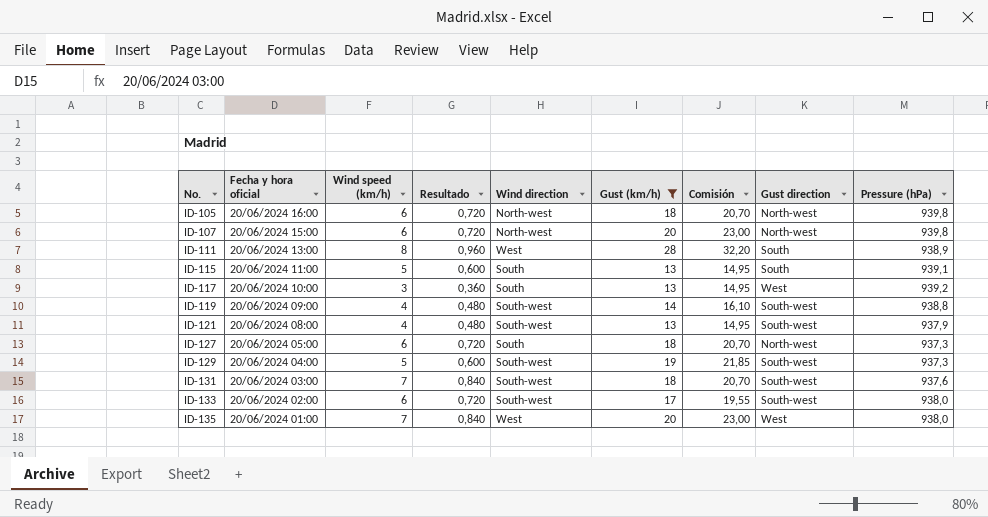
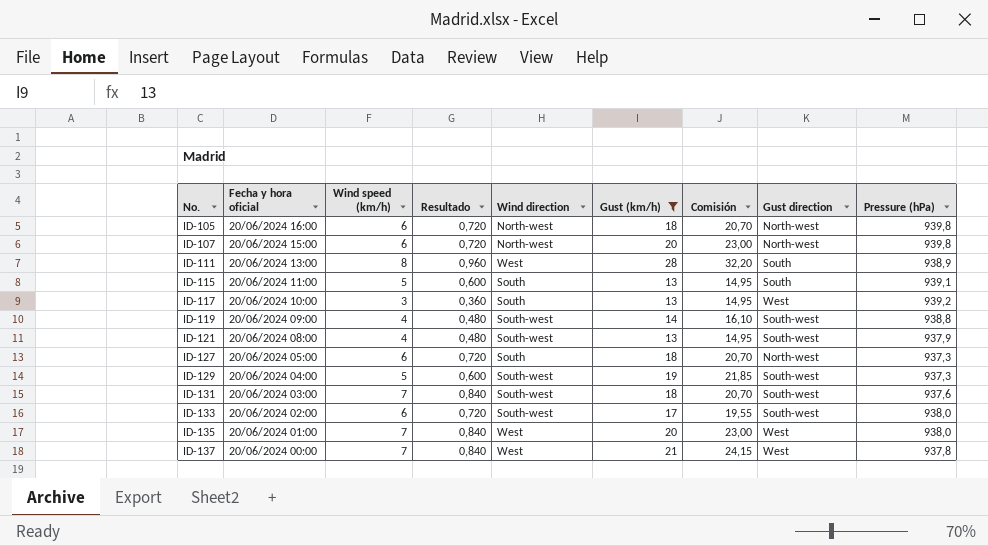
row ID-137: none -> 20/06/2024 00:00 | 7 | 0,840 | West | 21 | 24,15 | West | 937,8

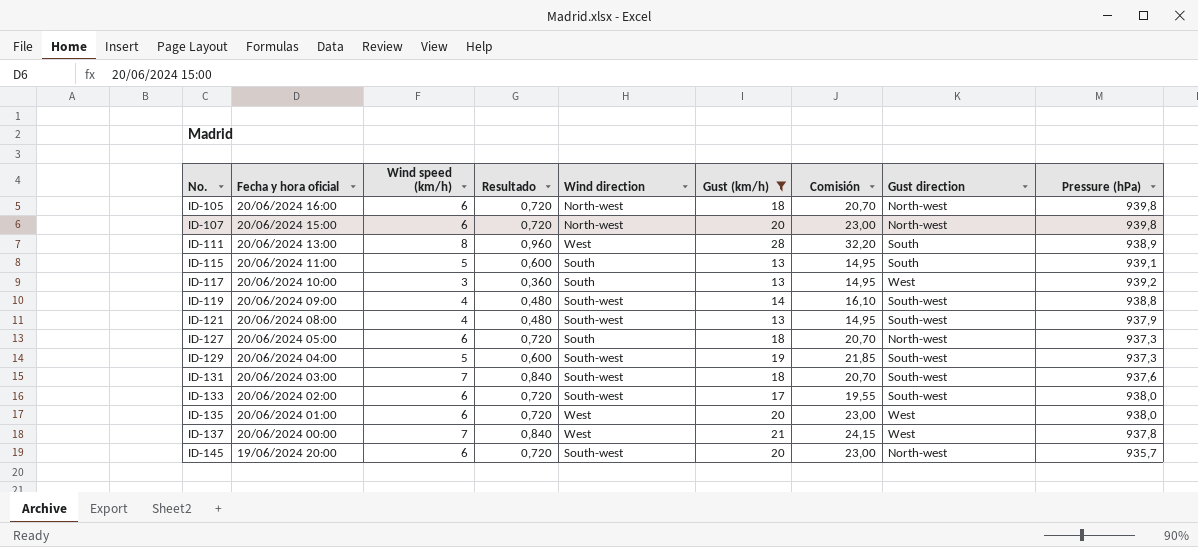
ID-135 | Wind speed (km/h): 7 -> 6
ID-135 | Resultado: 0,840 -> 0,720
row ID-145: none -> 19/06/2024 20:00 | 6 | 0,720 | South-west | 20 | 23,00 | North-west | 935,7

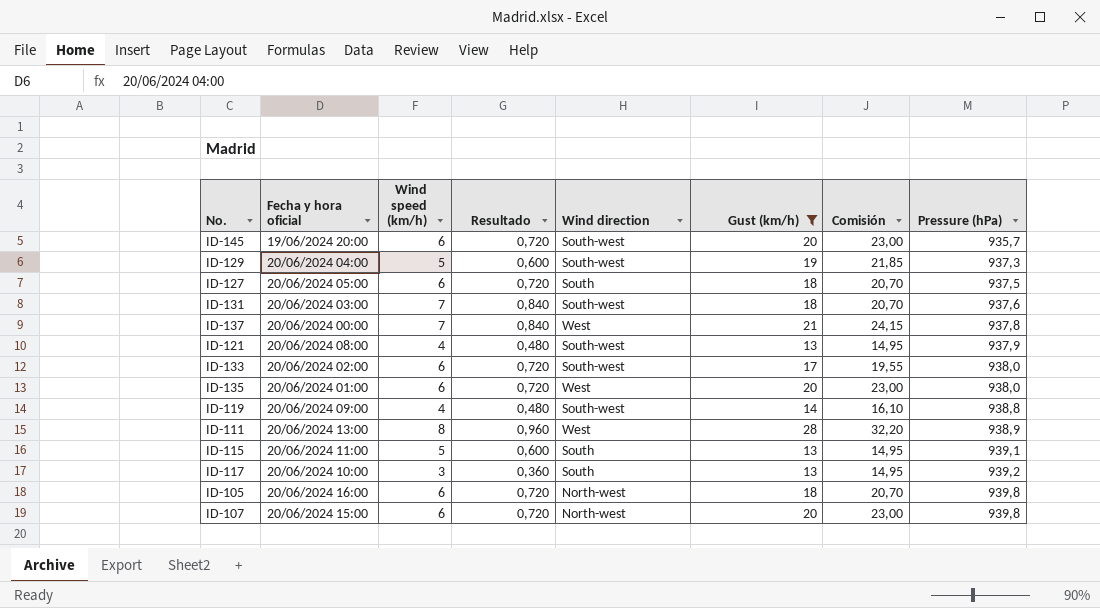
row order: No. ascending -> Pressure (hPa) ascending
column Gust direction | position: 8 -> none
ID-127 | Pressure (hPa): 937,3 -> 937,5

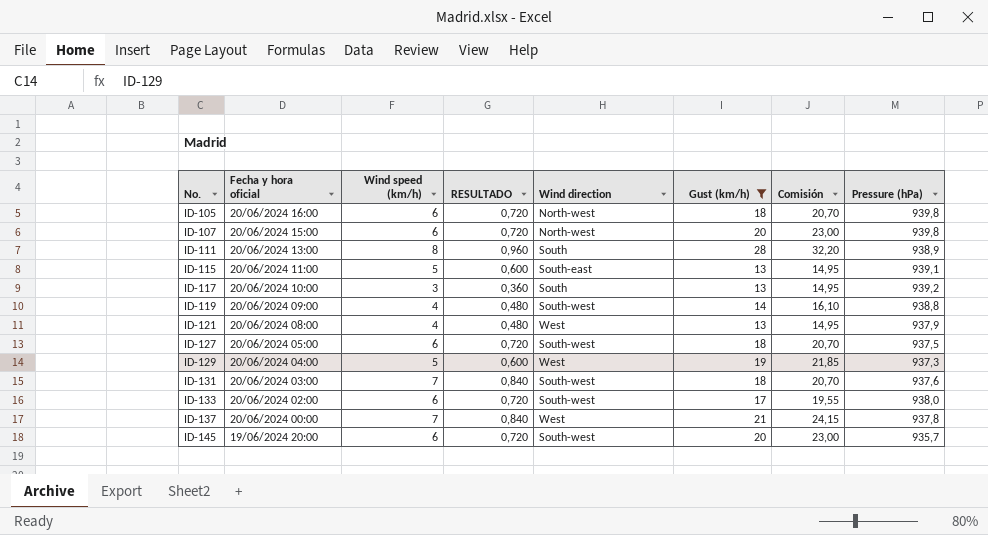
row order: Pressure (hPa) ascending -> No. ascending
column name: Resultado -> RESULTADO
row ID-135: 20/06/2024 01:00 | 6 | 0,720 | West | 20 | 23,00 | 938,0 -> none
ID-111 | Wind direction: West -> South
ID-115 | Wind direction: South -> South-east
ID-121 | Wind direction: South-west -> West
ID-127 | Wind direction: South -> South-west
ID-129 | Wind direction: South-west -> West

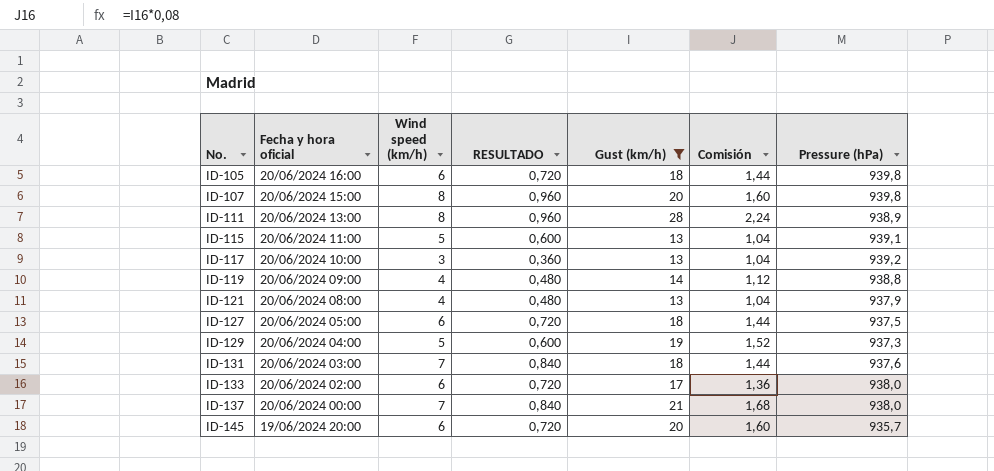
column Wind direction | position: 5 -> none
column Comisión | formula: [Gust (km/h)] * 1,15 -> [Gust (km/h)] * 0,08
ID-107 | Wind speed (km/h): 6 -> 8
ID-107 | RESULTADO: 0,720 -> 0,960
ID-137 | Pressure (hPa): 937,8 -> 938,0

